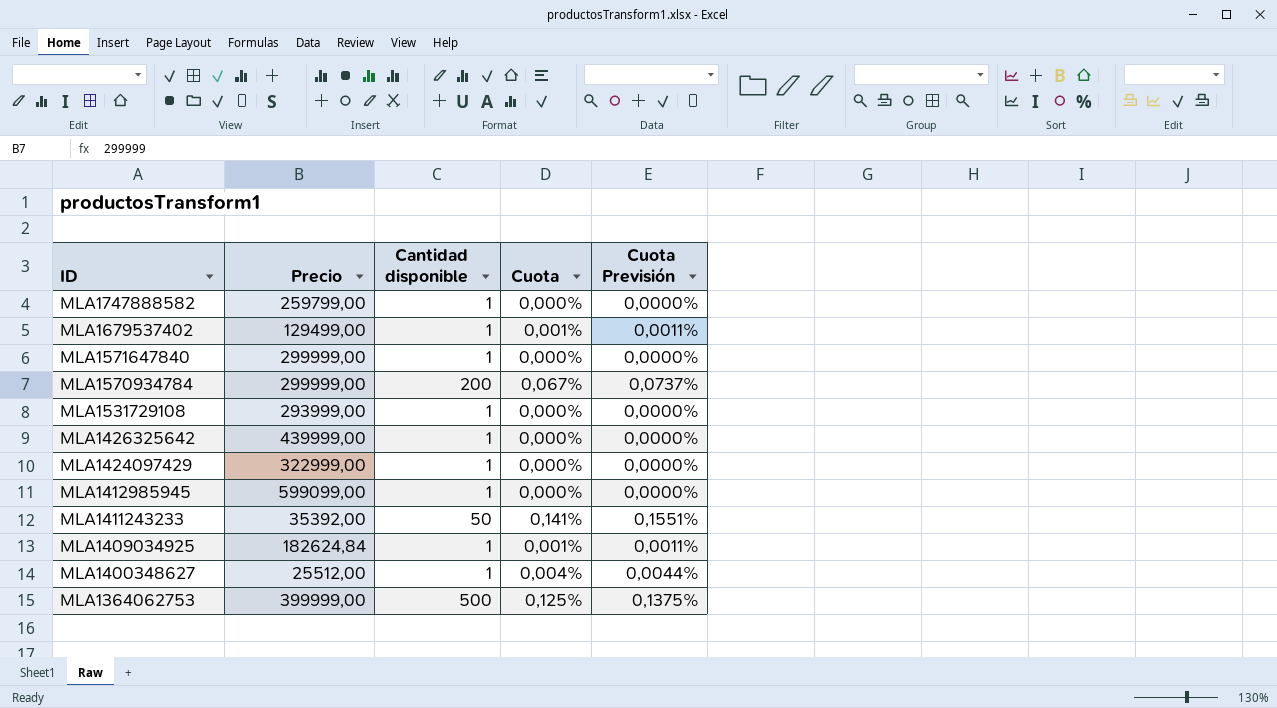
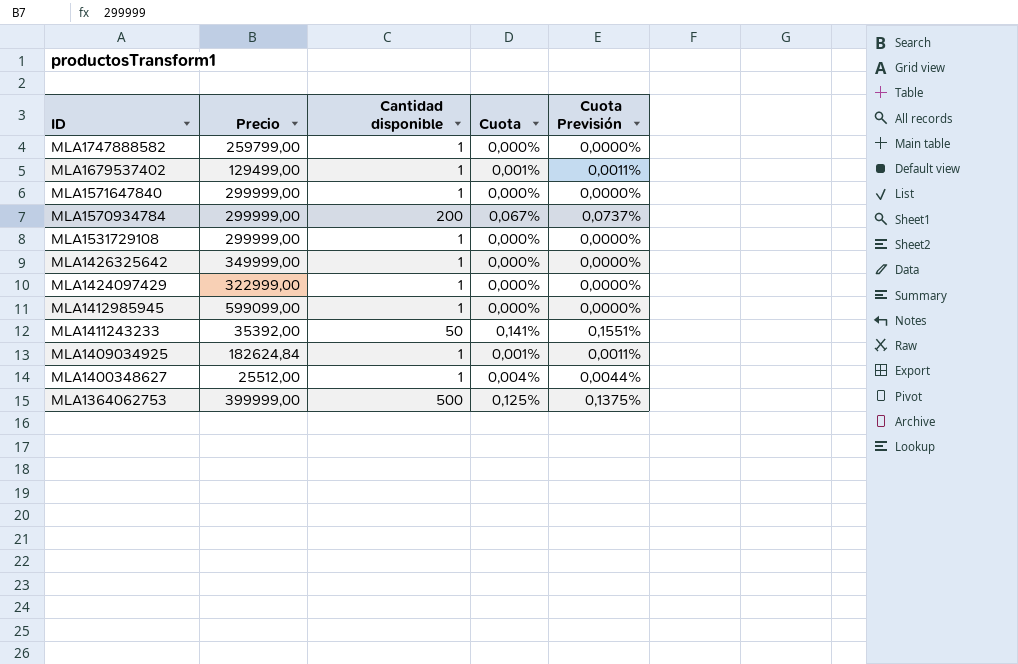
MLA1531729108 | Precio: 293999,00 -> 299999,00
MLA1426325642 | Precio: 439999,00 -> 349999,00

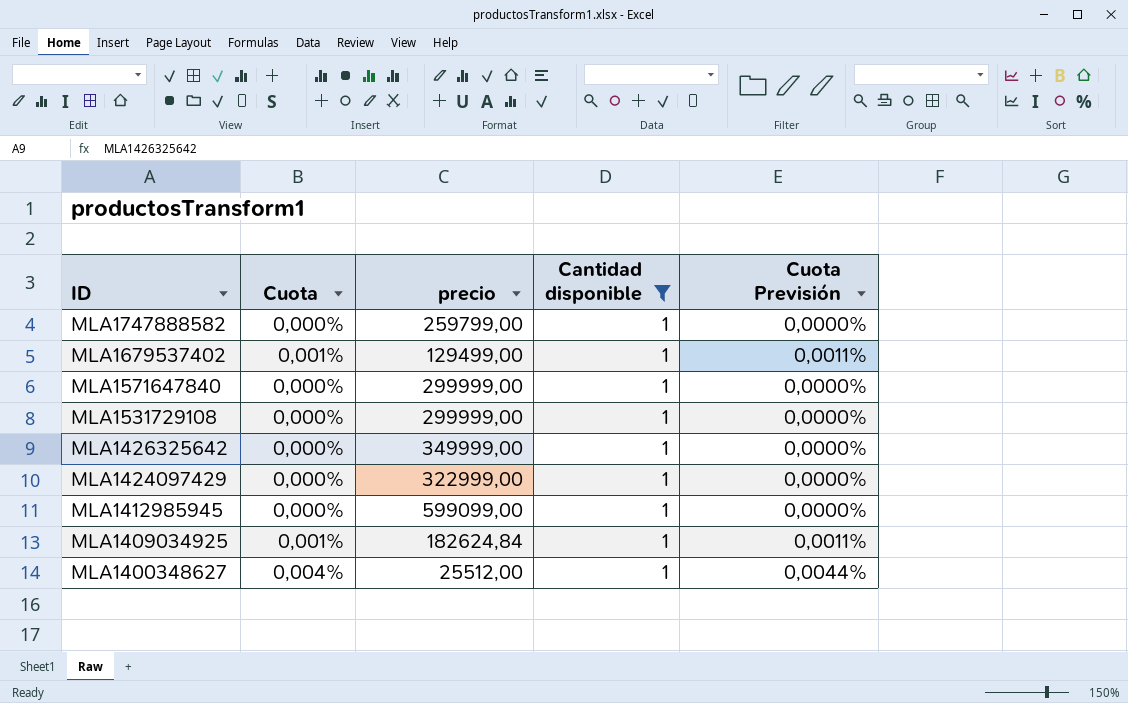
filter: none -> Cantidad disponible = 1
column Cuota | position: 4 -> 2
column name: Precio -> precio

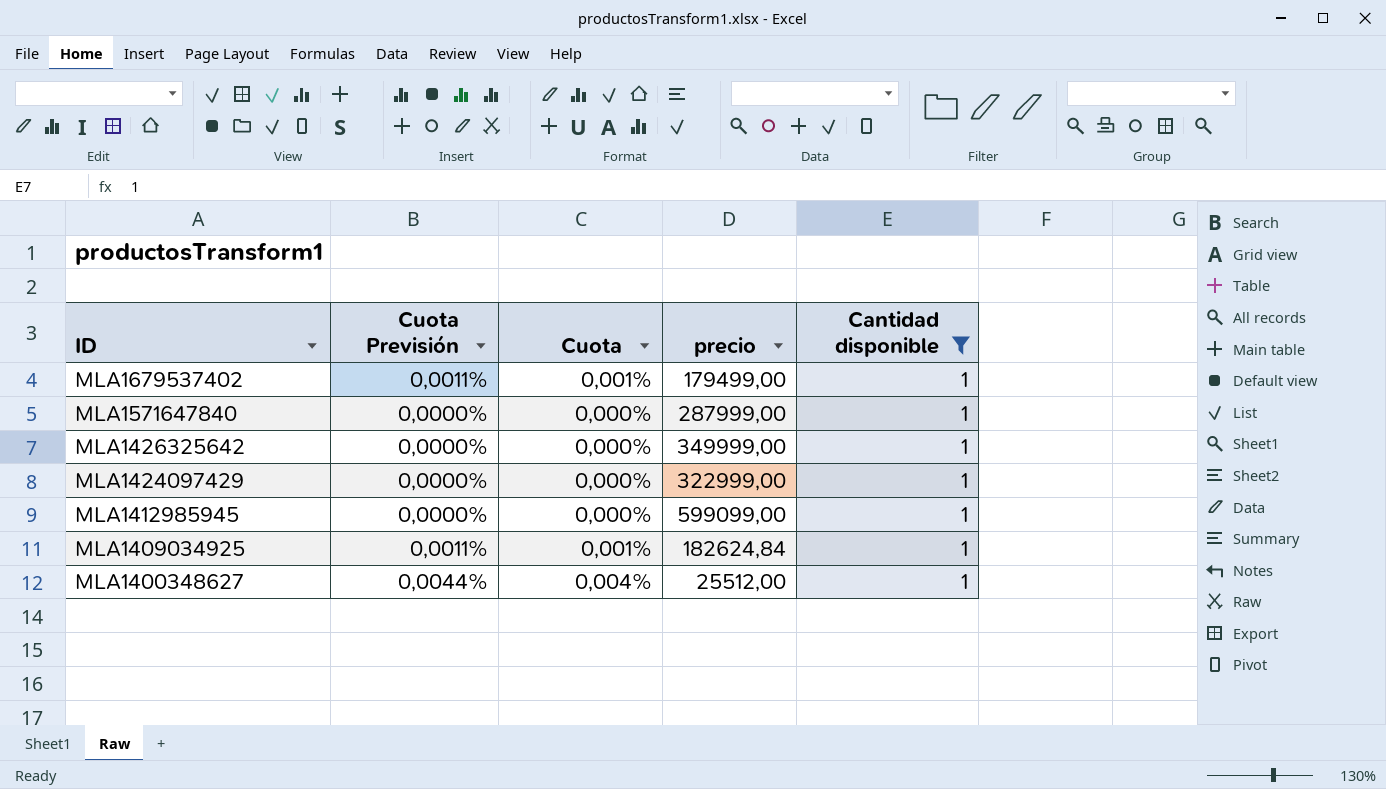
column Cuota Previsión | position: 5 -> 2
row MLA1747888582: 0,000% | 259799,00 | 1 | 0,0000% -> none
row MLA1531729108: 0,000% | 299999,00 | 1 | 0,0000% -> none
MLA1679537402 | precio: 129499,00 -> 179499,00
MLA1571647840 | precio: 299999,00 -> 287999,00

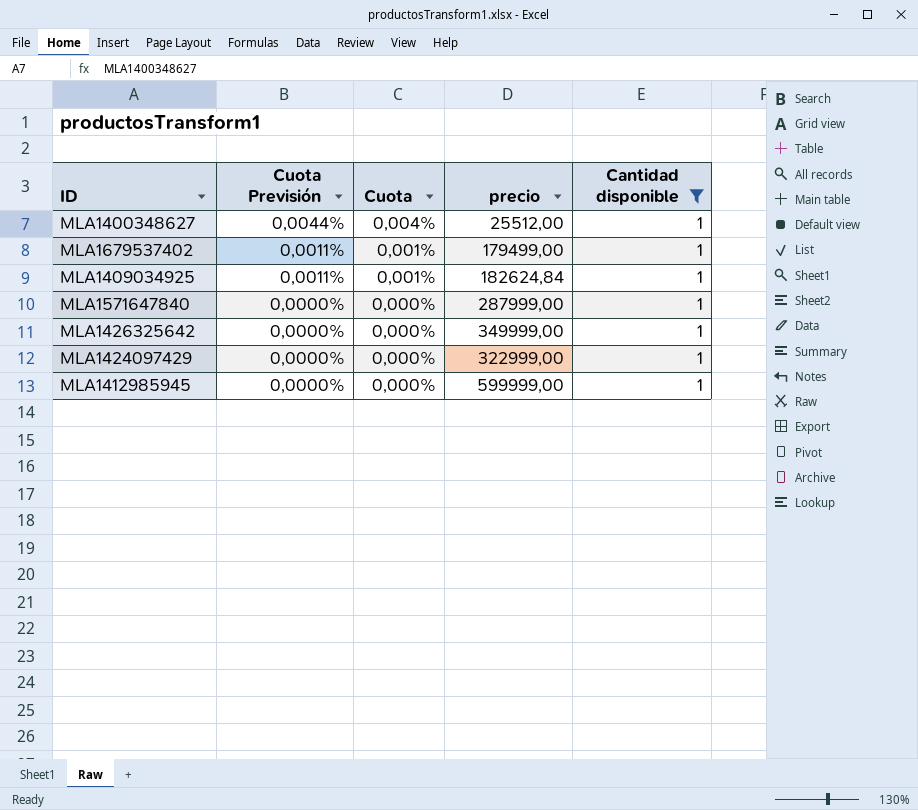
row order: ID descending -> Cuota Previsión descending
MLA1412985945 | precio: 599099,00 -> 599999,00

